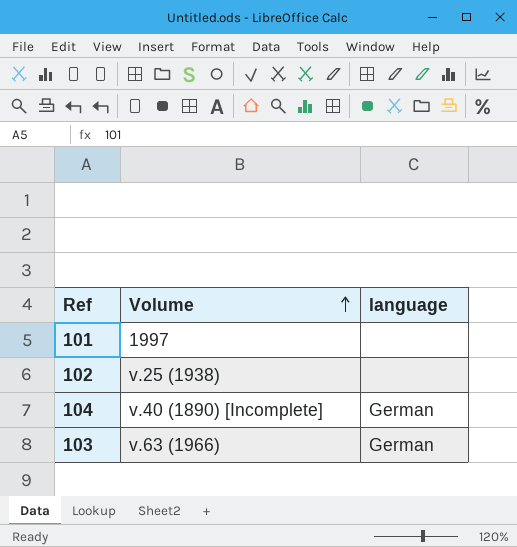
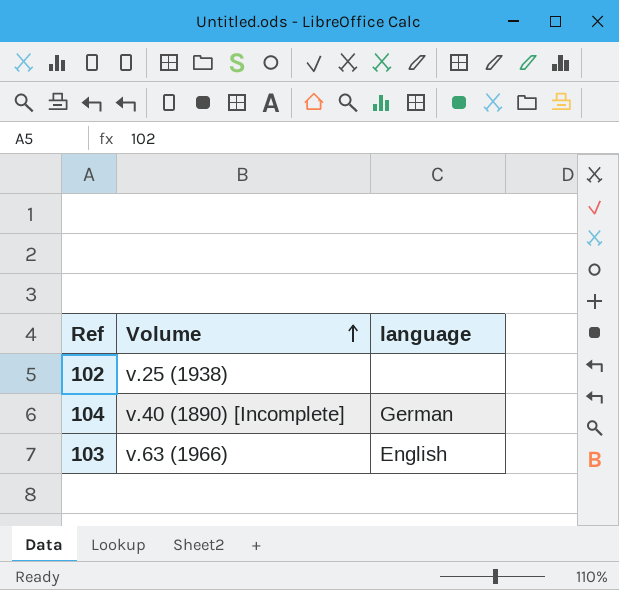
row 101: 1997 | none -> none
103 | language: German -> English

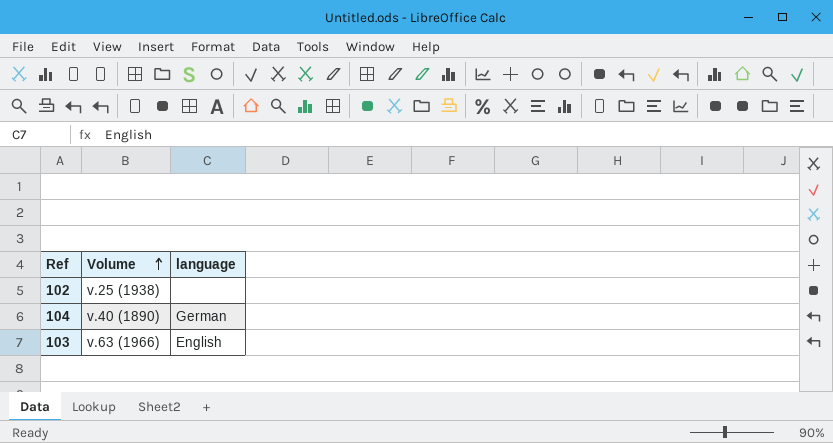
104 | Volume: v.40 (1890) [Incomplete] -> v.40 (1890)

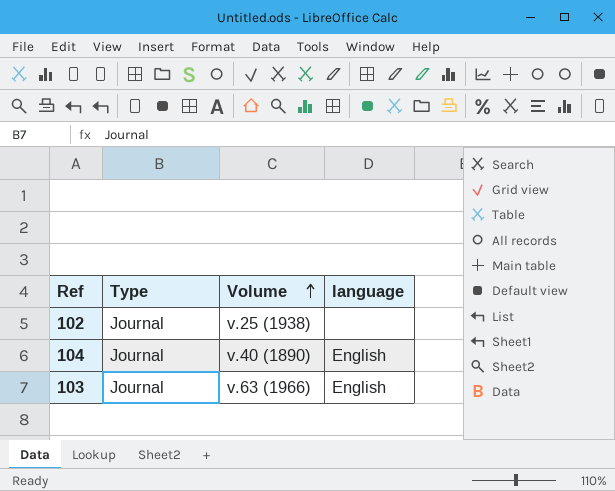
column Type | position: none -> 2
104 | language: German -> English

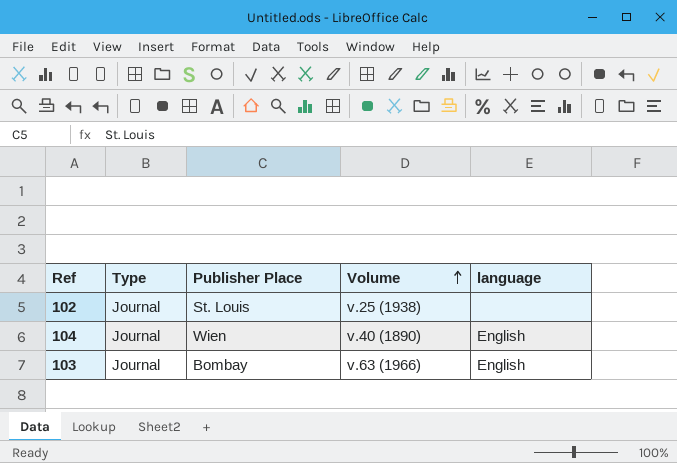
column Publisher Place | position: none -> 3

